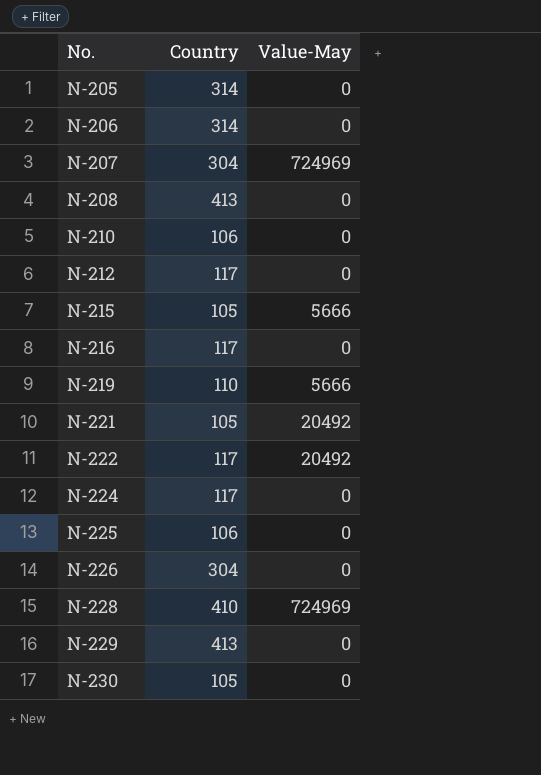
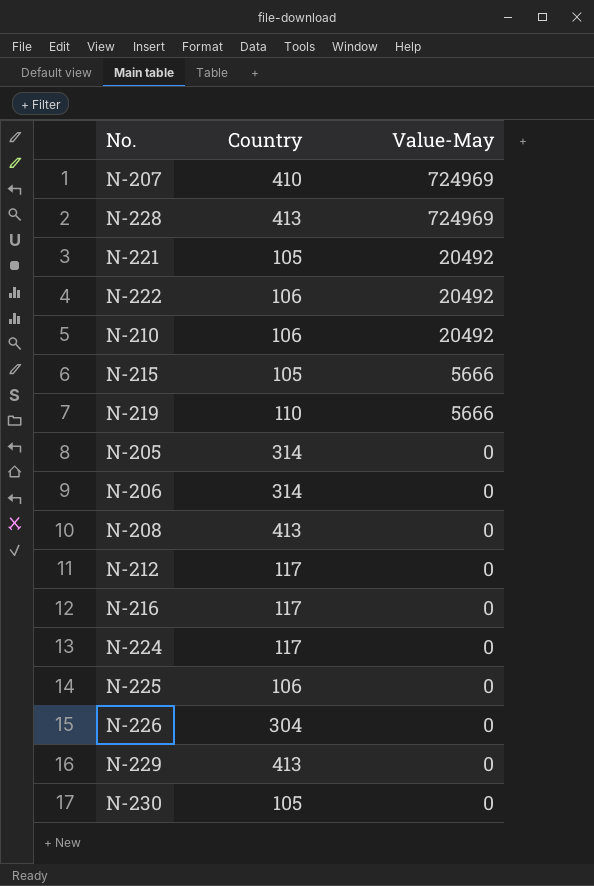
row order: No. ascending -> Value-May descending
N-207 | Country: 304 -> 410
N-228 | Country: 410 -> 413
N-222 | Country: 117 -> 106
N-210 | Value-May: 0 -> 20492

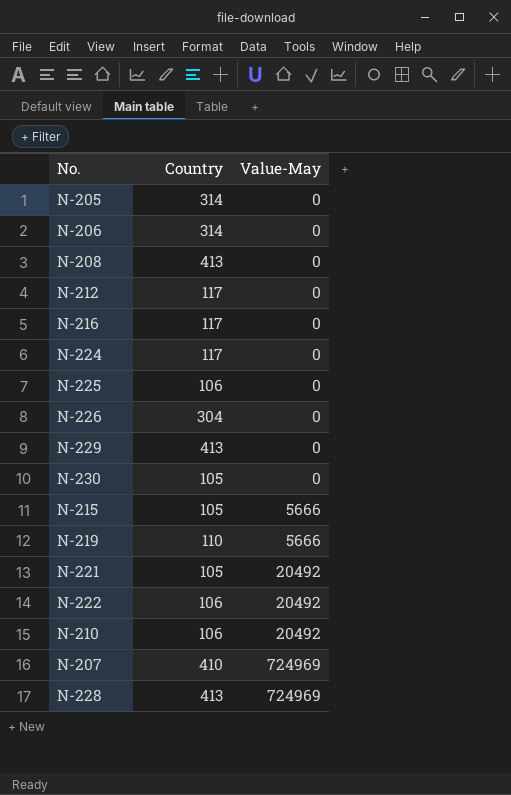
row order: Value-May descending -> Value-May ascending

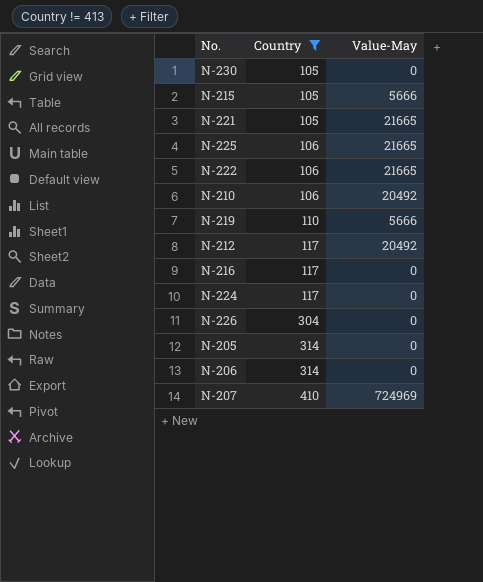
filter: none -> Country != 413
row order: Value-May ascending -> Country ascending
N-221 | Value-May: 20492 -> 21665
N-225 | Value-May: 0 -> 21665
N-222 | Value-May: 20492 -> 21665
N-212 | Value-May: 0 -> 20492

